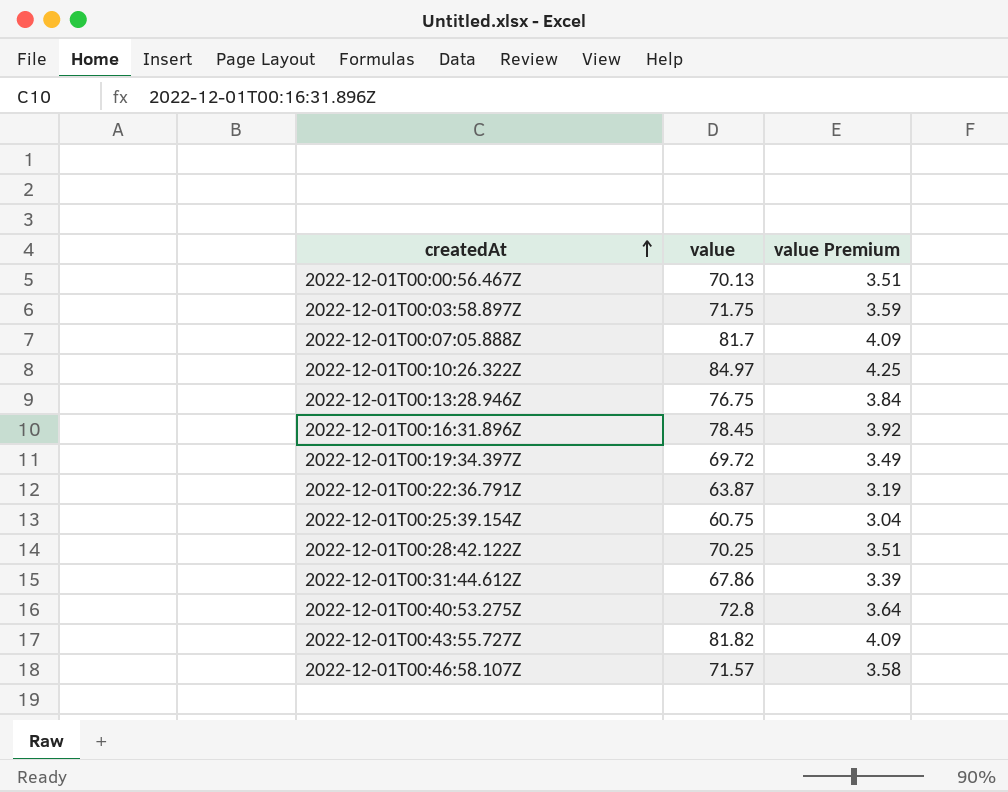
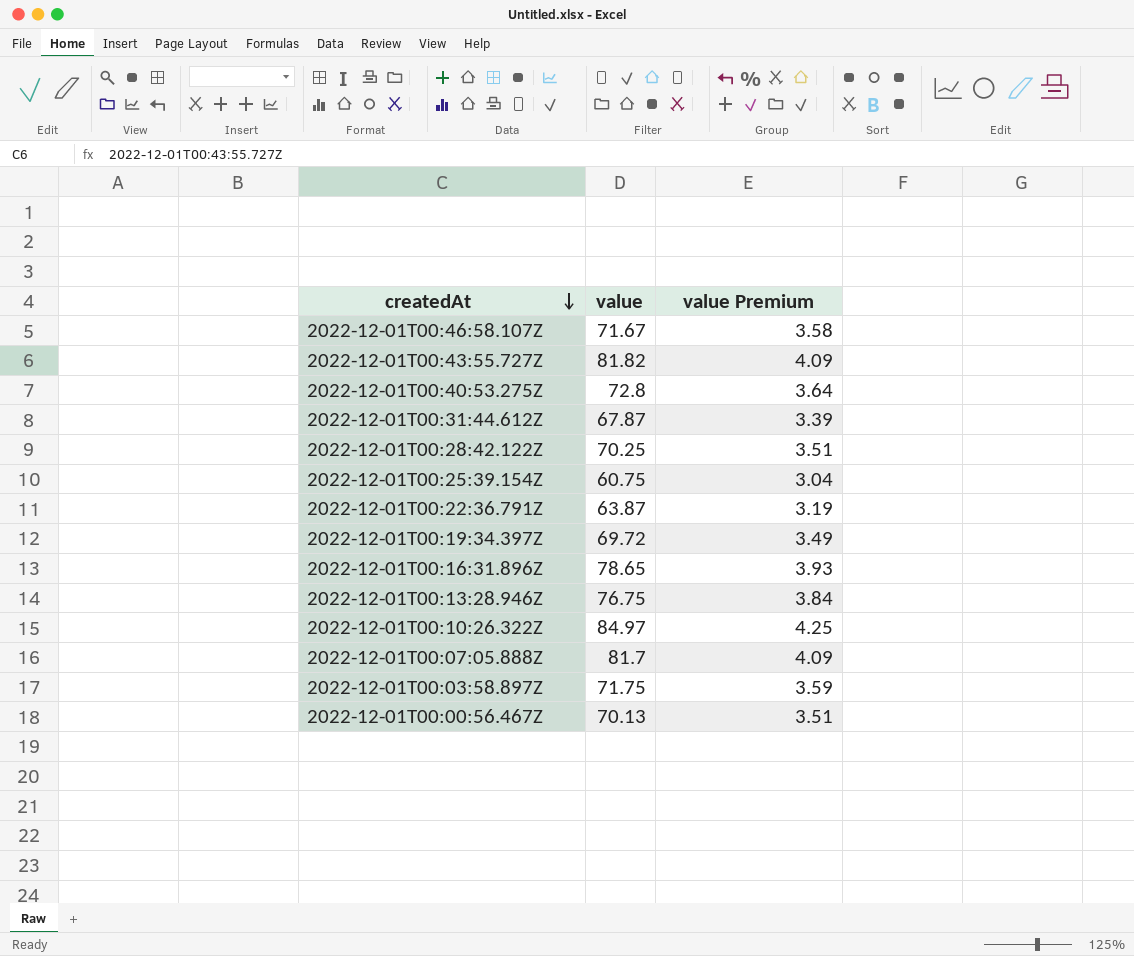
row order: createdAt ascending -> createdAt descending
2022-12-01T00:46:58.107Z | value: 71.57 -> 71.67
2022-12-01T00:31:44.612Z | value: 67.86 -> 67.87
2022-12-01T00:16:31.896Z | value: 78.45 -> 78.65
2022-12-01T00:16:31.896Z | value Premium: 3.92 -> 3.93

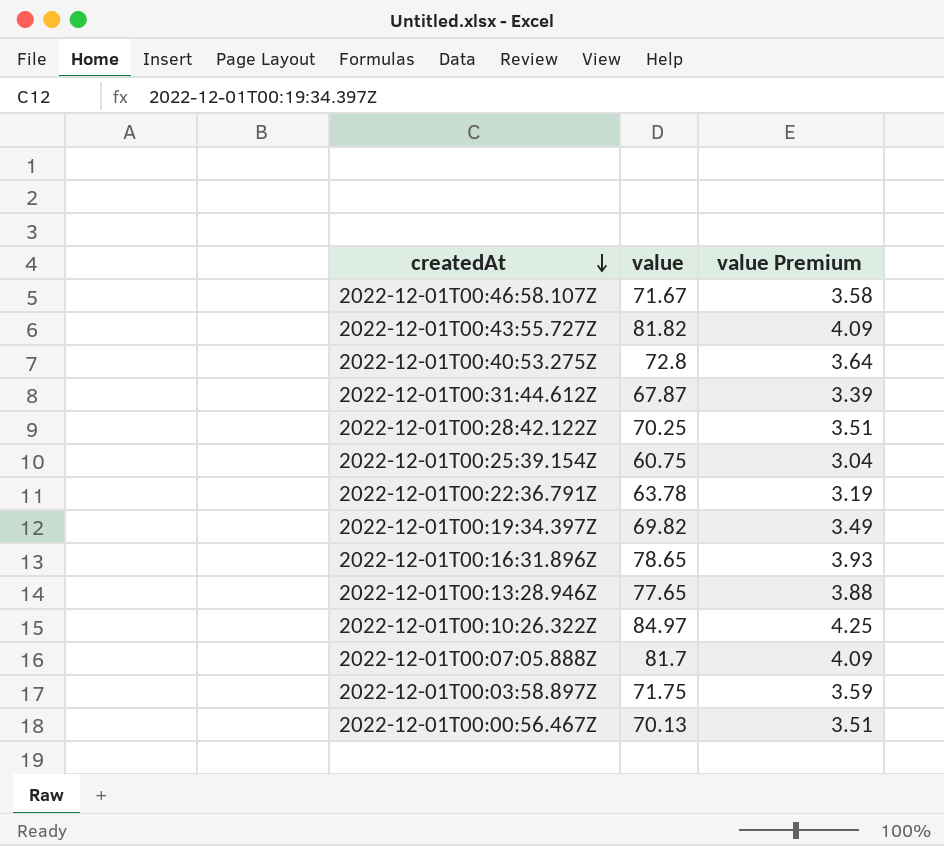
2022-12-01T00:22:36.791Z | value: 63.87 -> 63.78
2022-12-01T00:19:34.397Z | value: 69.72 -> 69.82
2022-12-01T00:13:28.946Z | value: 76.75 -> 77.65
2022-12-01T00:13:28.946Z | value Premium: 3.84 -> 3.88

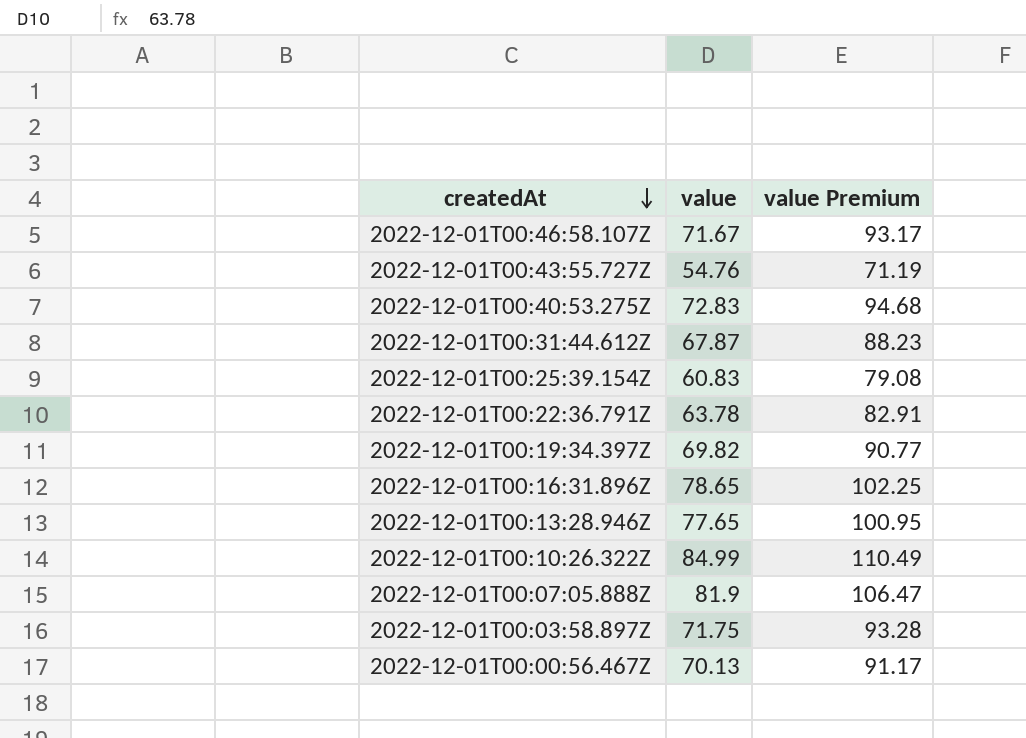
column value Premium | formula: [value] * 0.05 -> [value] * 1.3
row 2022-12-01T00:28:42.122Z: 70.25 | 3.51 -> none
2022-12-01T00:43:55.727Z | value: 81.82 -> 54.76
2022-12-01T00:40:53.275Z | value: 72.8 -> 72.83
2022-12-01T00:25:39.154Z | value: 60.75 -> 60.83
2022-12-01T00:10:26.322Z | value: 84.97 -> 84.99
2022-12-01T00:07:05.888Z | value: 81.7 -> 81.9

